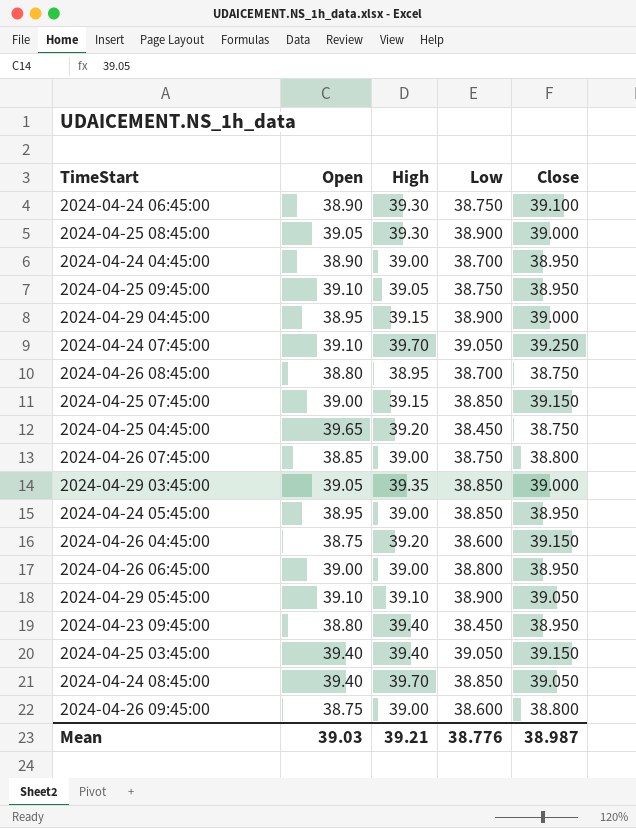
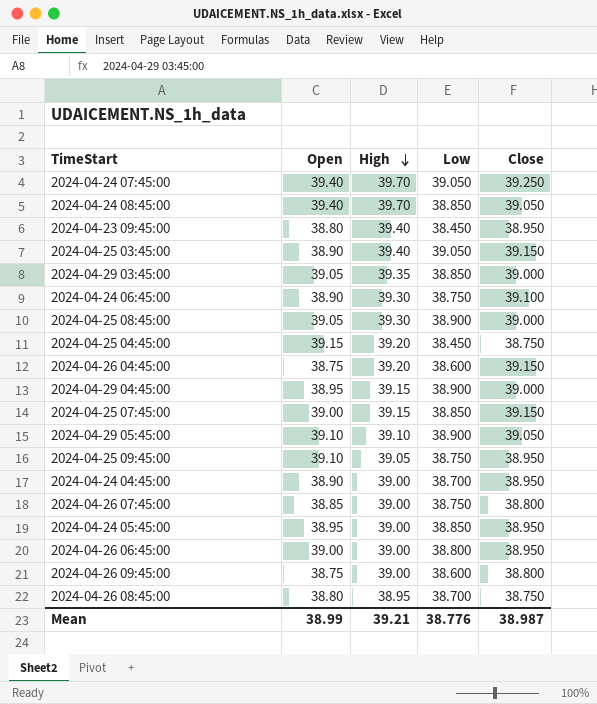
row order: none -> High descending
2024-04-24 07:45:00 | Open: 39.10 -> 39.40
2024-04-25 03:45:00 | Open: 39.40 -> 38.90
2024-04-25 04:45:00 | Open: 39.65 -> 39.15
Mean | Open: 39.03 -> 38.99

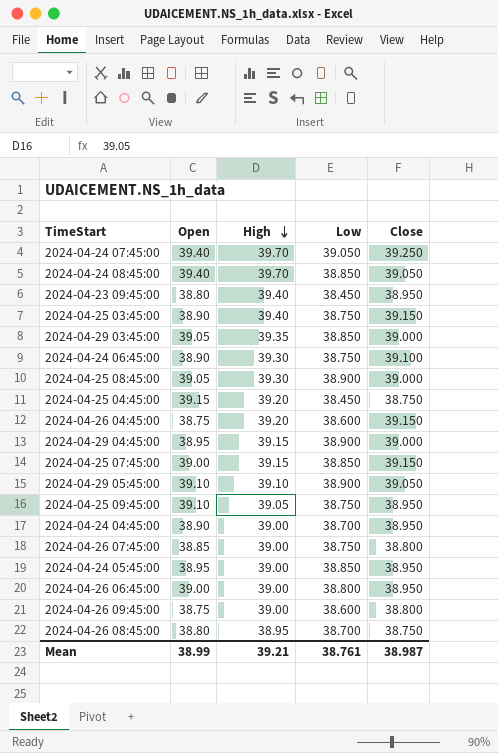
2024-04-25 03:45:00 | Low: 39.050 -> 38.750
Mean | Low: 38.776 -> 38.761

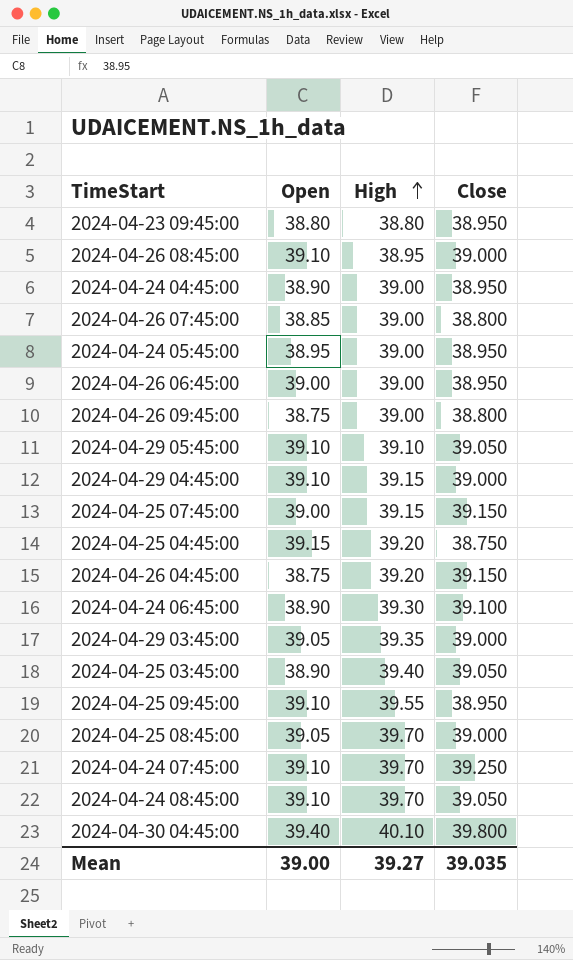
row order: High descending -> High ascending
column Low | position: 4 -> none
2024-04-23 09:45:00 | High: 39.40 -> 38.80
2024-04-26 08:45:00 | Open: 38.80 -> 39.10
2024-04-26 08:45:00 | Close: 38.750 -> 39.000
2024-04-29 04:45:00 | Open: 38.95 -> 39.10
2024-04-25 03:45:00 | Close: 39.150 -> 39.050
2024-04-25 09:45:00 | High: 39.05 -> 39.55
2024-04-25 08:45:00 | High: 39.30 -> 39.70
2024-04-24 07:45:00 | Open: 39.40 -> 39.10
2024-04-24 08:45:00 | Open: 39.40 -> 39.10
row 2024-04-30 04:45:00: none -> 39.40 | 40.10 | 39.800
Mean | Open: 38.99 -> 39.00
Mean | High: 39.21 -> 39.27
Mean | Close: 38.987 -> 39.035

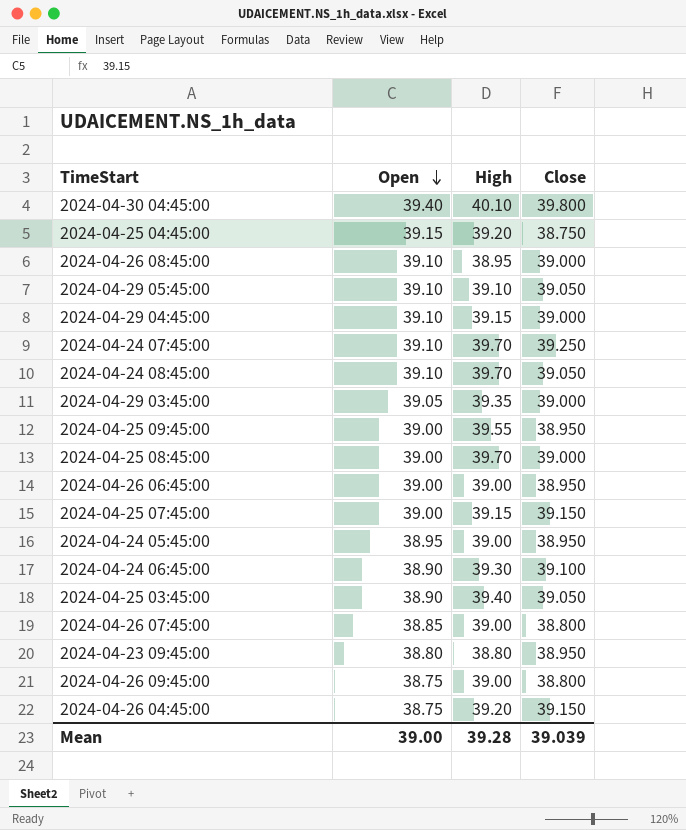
row order: High ascending -> Open descending
row 2024-04-24 04:45:00: 38.90 | 39.00 | 38.950 -> none
2024-04-25 09:45:00 | Open: 39.10 -> 39.00
2024-04-25 08:45:00 | Open: 39.05 -> 39.00
Mean | High: 39.27 -> 39.28
Mean | Close: 39.035 -> 39.039

